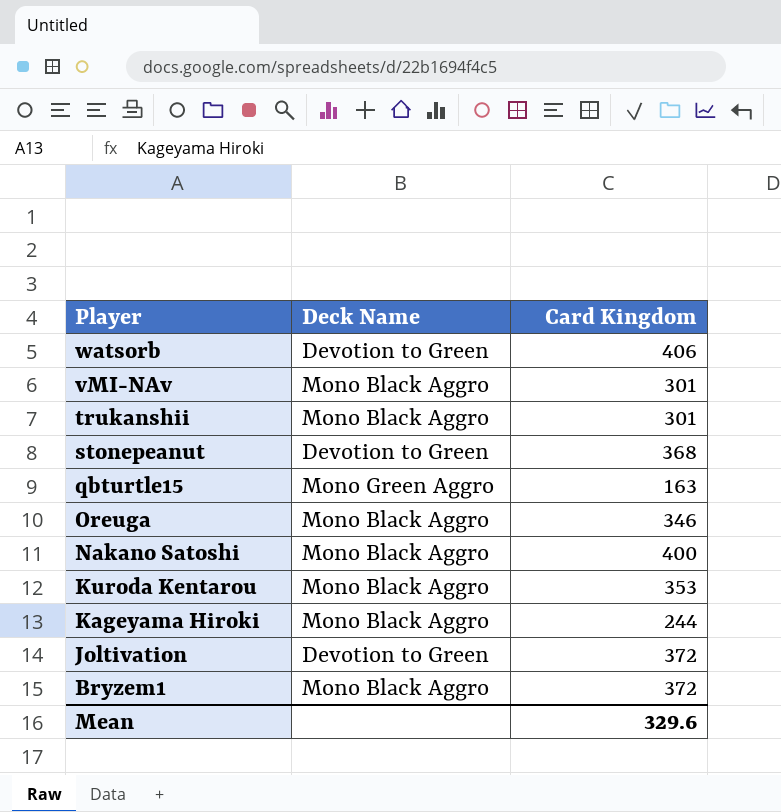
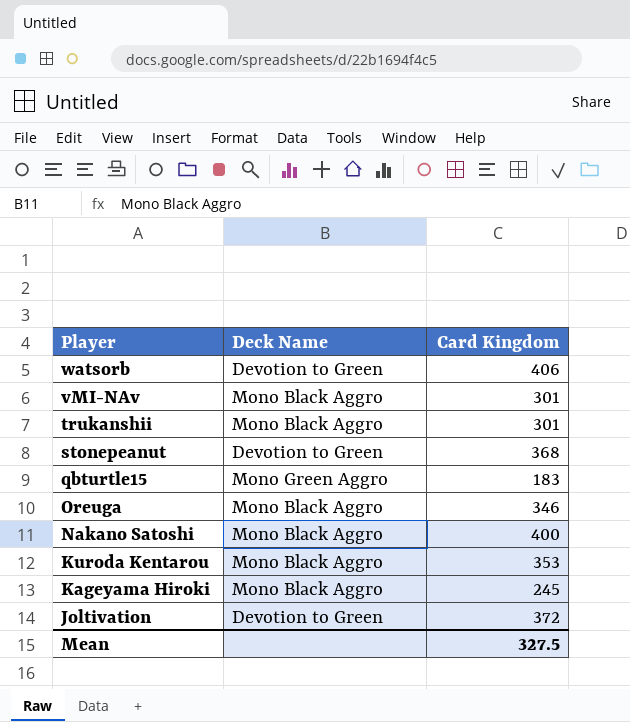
row Bryzem1: Mono Black Aggro | 372 -> none
qbturtle15 | Card Kingdom: 163 -> 183
Kageyama Hiroki | Card Kingdom: 244 -> 245
Mean | Card Kingdom: 329.6 -> 327.5

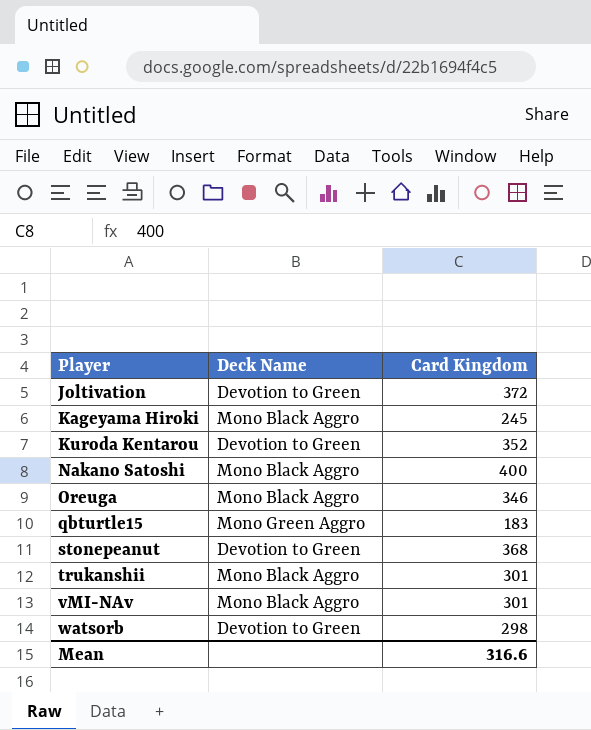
row order: Player descending -> Player ascending
Kuroda Kentarou | Deck Name: Mono Black Aggro -> Devotion to Green
Kuroda Kentarou | Card Kingdom: 353 -> 352
watsorb | Card Kingdom: 406 -> 298
Mean | Card Kingdom: 327.5 -> 316.6

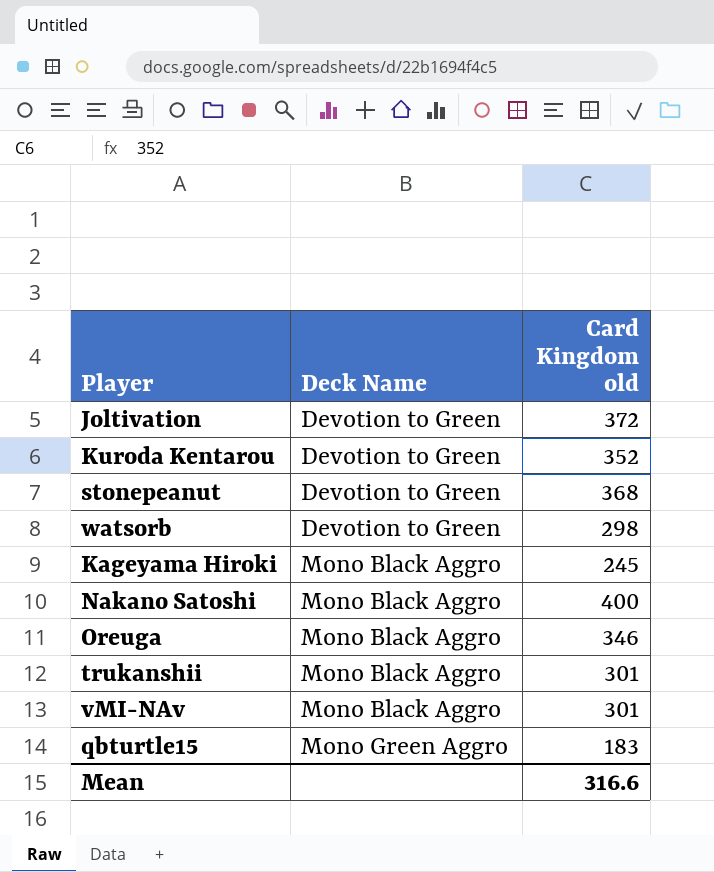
row order: Player ascending -> Deck Name ascending
column name: Card Kingdom -> Card Kingdom old

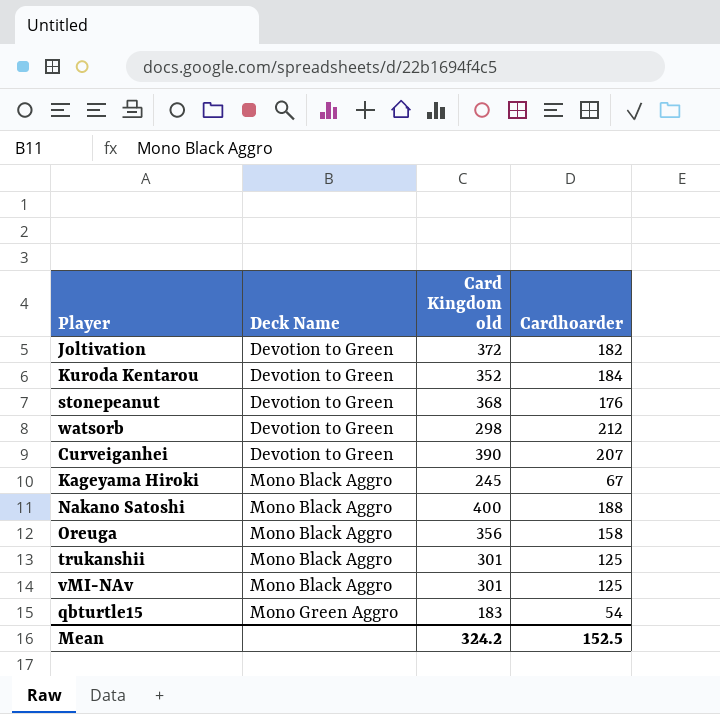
column Cardhoarder | position: none -> 4
row Curveiganhei: none -> Devotion to Green | 390 | 207
Oreuga | Card Kingdom old: 346 -> 356
Mean | Card Kingdom old: 316.6 -> 324.2

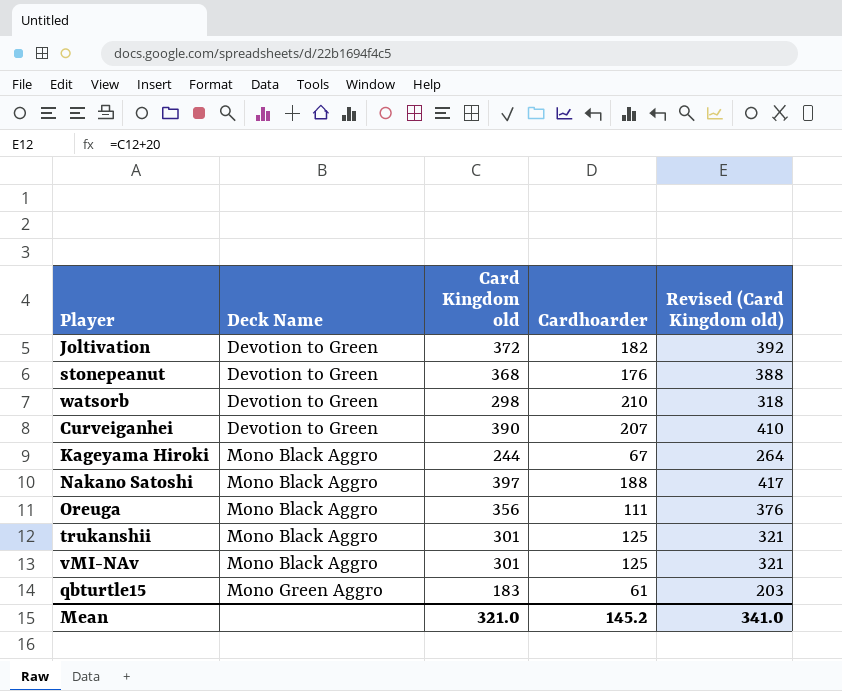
column Revised (Card Kingdom old) | formula: none -> [Card Kingdom old] + 20
row Kuroda Kentarou: Devotion to Green | 352 | 184 -> none
watsorb | Cardhoarder: 212 -> 210
Kageyama Hiroki | Card Kingdom old: 245 -> 244
Nakano Satoshi | Card Kingdom old: 400 -> 397
Oreuga | Cardhoarder: 158 -> 111
qbturtle15 | Cardhoarder: 54 -> 61
Mean | Card Kingdom old: 324.2 -> 321.0
Mean | Cardhoarder: 152.5 -> 145.2

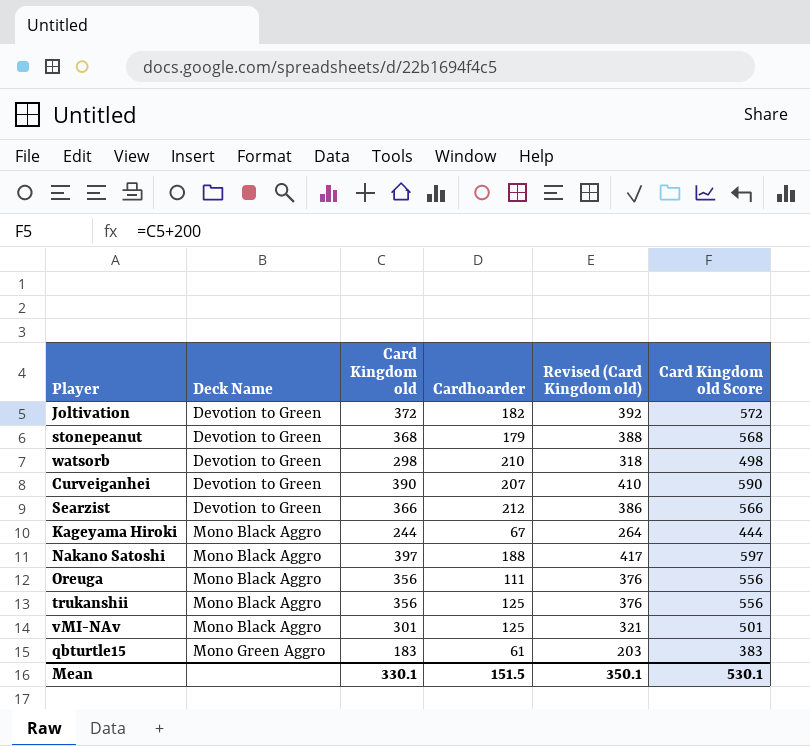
column Card Kingdom old Score | formula: none -> [Card Kingdom old] + 200
stonepeanut | Cardhoarder: 176 -> 179
row Searzist: none -> Devotion to Green | 366 | 212 | 386 | 566
trukanshii | Card Kingdom old: 301 -> 356
trukanshii | Revised (Card Kingdom old): 321 -> 376
Mean | Card Kingdom old: 321.0 -> 330.1
Mean | Cardhoarder: 145.2 -> 151.5
Mean | Revised (Card Kingdom old): 341.0 -> 350.1

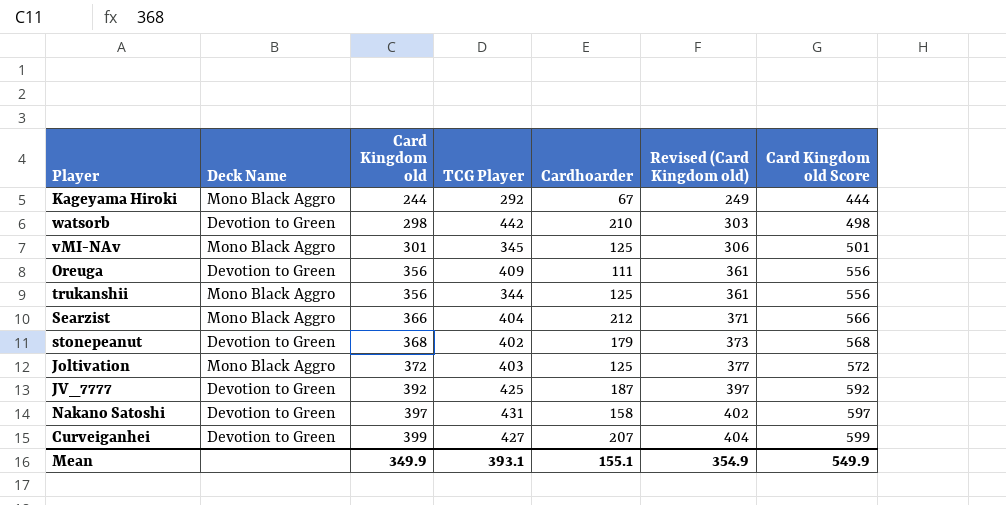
row order: Deck Name ascending -> Card Kingdom old ascending
column TCG Player | position: none -> 4
column Revised (Card Kingdom old) | formula: [Card Kingdom old] + 20 -> [Card Kingdom old] + 5
row qbturtle15: Mono Green Aggro | 183 | 61 | 203 | 383 -> none
Oreuga | Deck Name: Mono Black Aggro -> Devotion to Green
Searzist | Deck Name: Devotion to Green -> Mono Black Aggro
Joltivation | Deck Name: Devotion to Green -> Mono Black Aggro
Joltivation | Cardhoarder: 182 -> 125
row JV_7777: none -> Devotion to Green | 392 | 425 | 187 | 397 | 592
Nakano Satoshi | Deck Name: Mono Black Aggro -> Devotion to Green
Nakano Satoshi | Cardhoarder: 188 -> 158
Curveiganhei | Card Kingdom old: 390 -> 399
Curveiganhei | Card Kingdom old Score: 590 -> 599
Mean | Card Kingdom old: 330.1 -> 349.9
Mean | Cardhoarder: 151.5 -> 155.1
Mean | Revised (Card Kingdom old): 350.1 -> 354.9
Mean | Card Kingdom old Score: 530.1 -> 549.9

